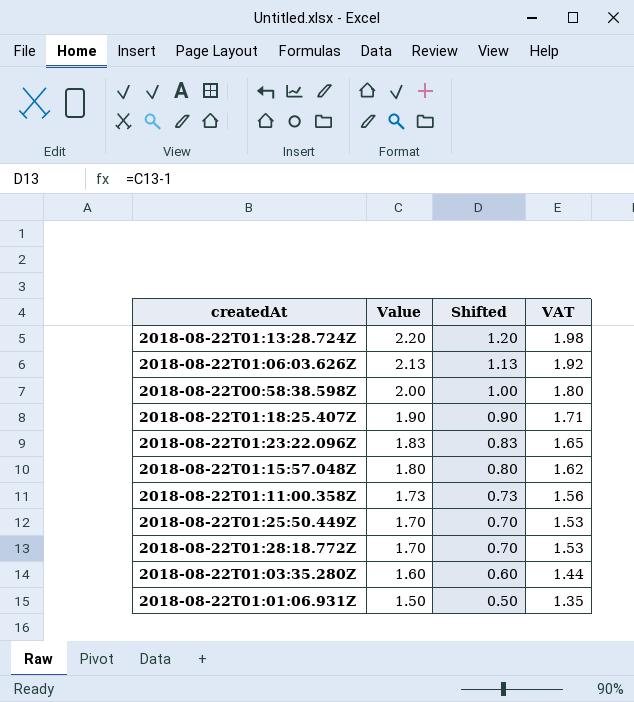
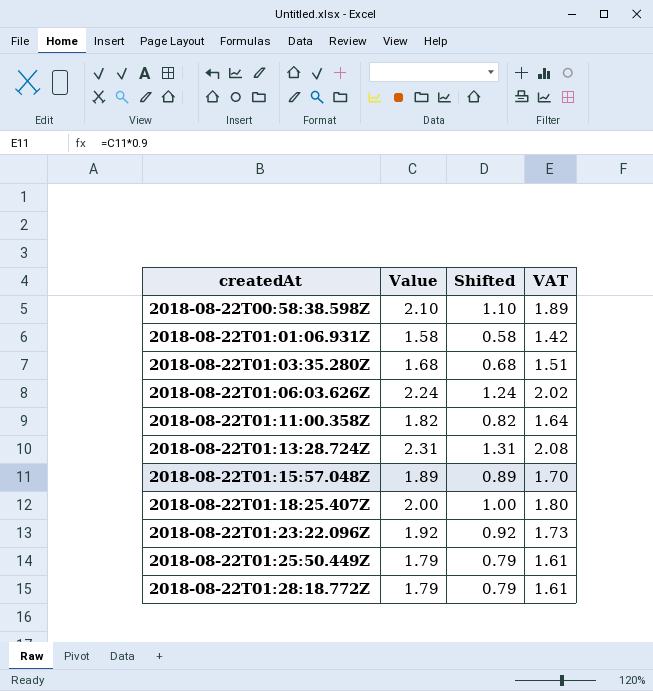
row order: Value descending -> createdAt ascending
2018-08-22T00:58:38.598Z | Value: 2.00 -> 2.10
2018-08-22T00:58:38.598Z | Shifted: 1.00 -> 1.10
2018-08-22T00:58:38.598Z | VAT: 1.80 -> 1.89
2018-08-22T01:01:06.931Z | Value: 1.50 -> 1.58
2018-08-22T01:01:06.931Z | Shifted: 0.50 -> 0.58
2018-08-22T01:01:06.931Z | VAT: 1.35 -> 1.42
2018-08-22T01:03:35.280Z | Value: 1.60 -> 1.68
2018-08-22T01:03:35.280Z | Shifted: 0.60 -> 0.68
2018-08-22T01:03:35.280Z | VAT: 1.44 -> 1.51
2018-08-22T01:06:03.626Z | Value: 2.13 -> 2.24
2018-08-22T01:06:03.626Z | Shifted: 1.13 -> 1.24
2018-08-22T01:06:03.626Z | VAT: 1.92 -> 2.02
2018-08-22T01:11:00.358Z | Value: 1.73 -> 1.82
2018-08-22T01:11:00.358Z | Shifted: 0.73 -> 0.82
2018-08-22T01:11:00.358Z | VAT: 1.56 -> 1.64
2018-08-22T01:13:28.724Z | Value: 2.20 -> 2.31
2018-08-22T01:13:28.724Z | Shifted: 1.20 -> 1.31
2018-08-22T01:13:28.724Z | VAT: 1.98 -> 2.08
2018-08-22T01:15:57.048Z | Value: 1.80 -> 1.89
2018-08-22T01:15:57.048Z | Shifted: 0.80 -> 0.89
2018-08-22T01:15:57.048Z | VAT: 1.62 -> 1.70
2018-08-22T01:18:25.407Z | Value: 1.90 -> 2.00
2018-08-22T01:18:25.407Z | Shifted: 0.90 -> 1.00
2018-08-22T01:18:25.407Z | VAT: 1.71 -> 1.80
2018-08-22T01:23:22.096Z | Value: 1.83 -> 1.92
2018-08-22T01:23:22.096Z | Shifted: 0.83 -> 0.92
2018-08-22T01:23:22.096Z | VAT: 1.65 -> 1.73
2018-08-22T01:25:50.449Z | Value: 1.70 -> 1.79
2018-08-22T01:25:50.449Z | Shifted: 0.70 -> 0.79
2018-08-22T01:25:50.449Z | VAT: 1.53 -> 1.61
2018-08-22T01:28:18.772Z | Value: 1.70 -> 1.79
2018-08-22T01:28:18.772Z | Shifted: 0.70 -> 0.79
2018-08-22T01:28:18.772Z | VAT: 1.53 -> 1.61

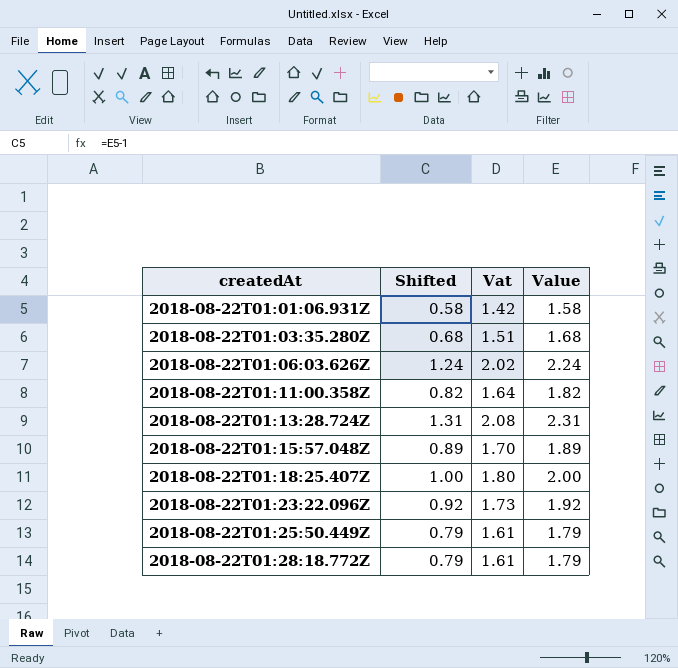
column name: VAT -> Vat
column Value | position: 2 -> 4
row 2018-08-22T00:58:38.598Z: 2.10 | 1.10 | 1.89 -> none

